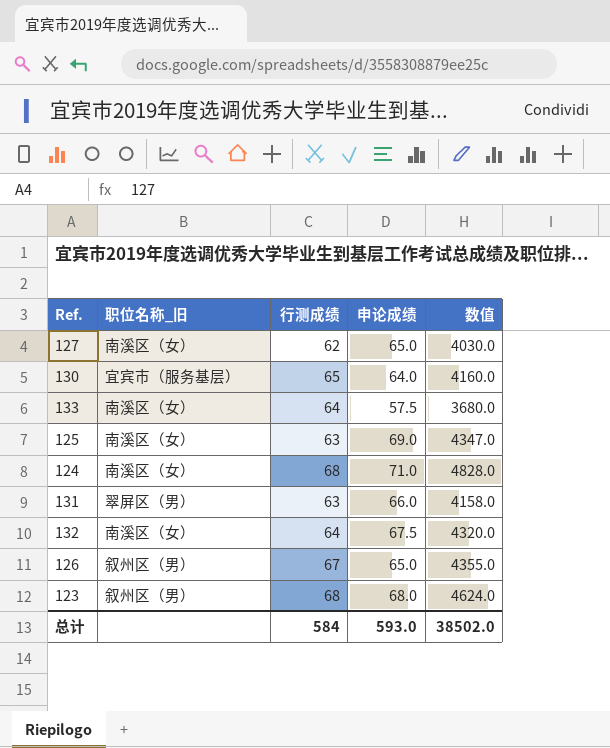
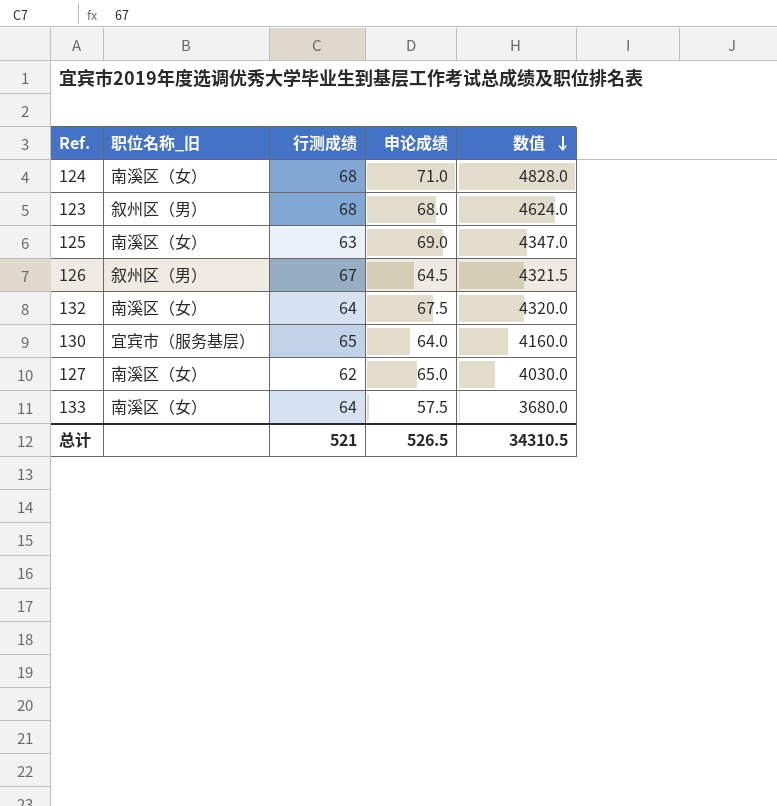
row order: none -> 数值 descending
row 131: 翠屏区（男） | 63 | 66.0 | 4158.0 -> none
126 | 申论成绩: 65.0 -> 64.5
126 | 数值: 4355.0 -> 4321.5
总计 | 行测成绩: 584 -> 521
总计 | 申论成绩: 593.0 -> 526.5
总计 | 数值: 38502.0 -> 34310.5

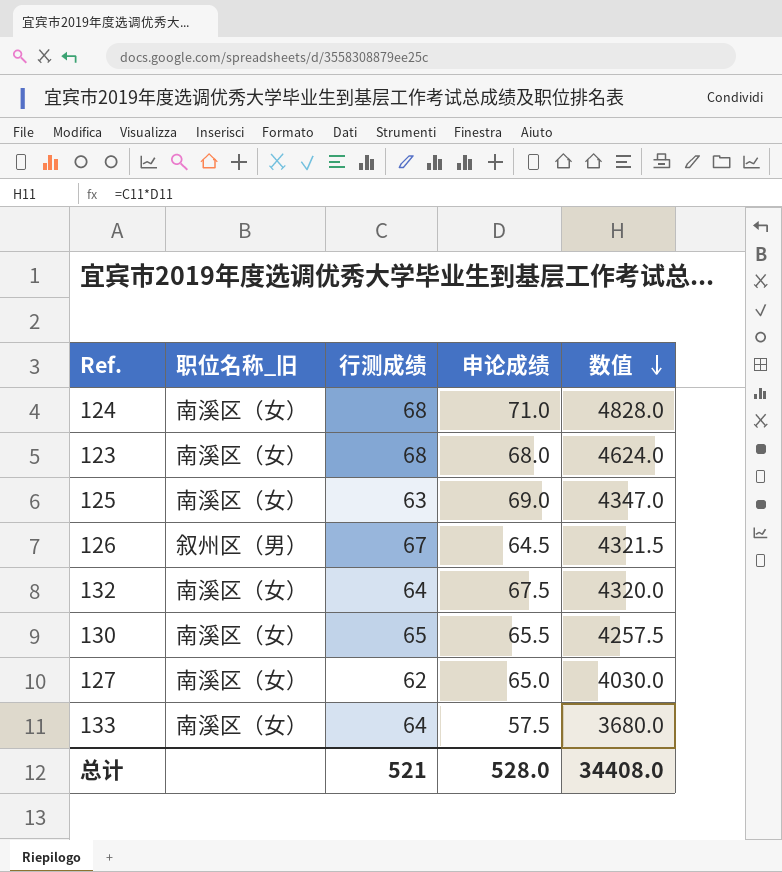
123 | 职位名称_旧: 叙州区（男） -> 南溪区（女）
130 | 职位名称_旧: 宜宾市（服务基层） -> 南溪区（女）
130 | 申论成绩: 64.0 -> 65.5
130 | 数值: 4160.0 -> 4257.5
总计 | 申论成绩: 526.5 -> 528.0
总计 | 数值: 34310.5 -> 34408.0

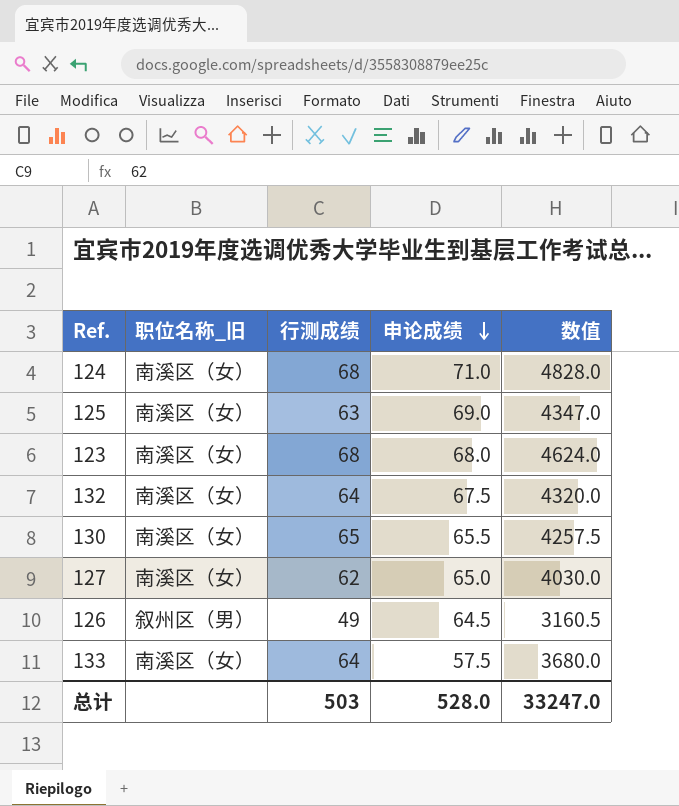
row order: 数值 descending -> 申论成绩 descending
126 | 行测成绩: 67 -> 49
126 | 数值: 4321.5 -> 3160.5
总计 | 行测成绩: 521 -> 503
总计 | 数值: 34408.0 -> 33247.0

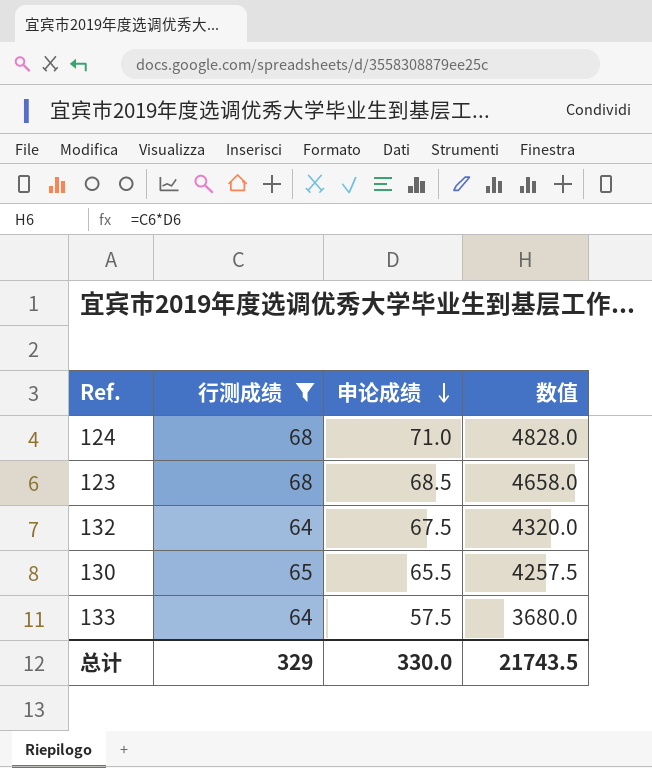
filter: none -> 行测成绩 >= 64
column 职位名称_旧 | position: 2 -> none
123 | 申论成绩: 68.0 -> 68.5
123 | 数值: 4624.0 -> 4658.0
总计 | 行测成绩: 503 -> 329
总计 | 申论成绩: 528.0 -> 330.0
总计 | 数值: 33247.0 -> 21743.5

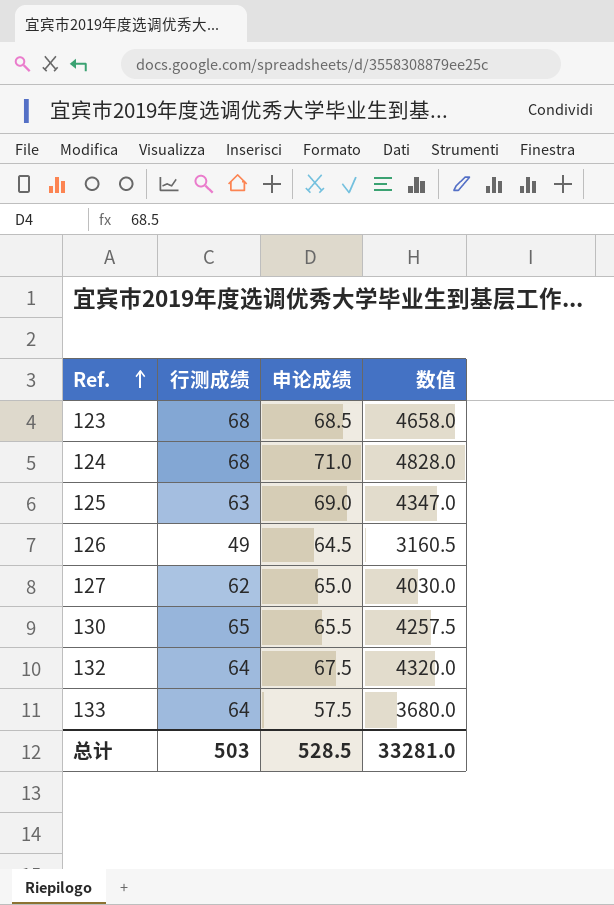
filter: 行测成绩 >= 64 -> none
row order: 申论成绩 descending -> Ref. ascending
总计 | 行测成绩: 329 -> 503
总计 | 申论成绩: 330.0 -> 528.5
总计 | 数值: 21743.5 -> 33281.0

